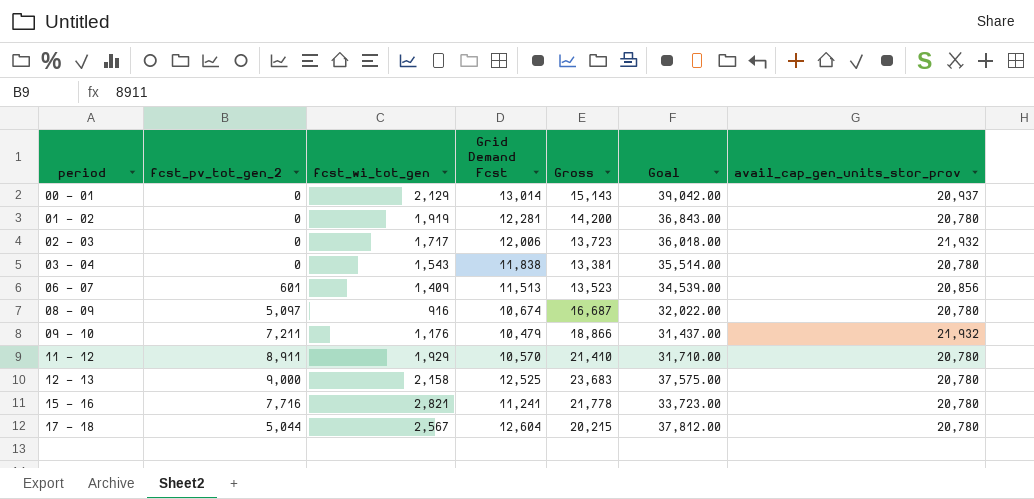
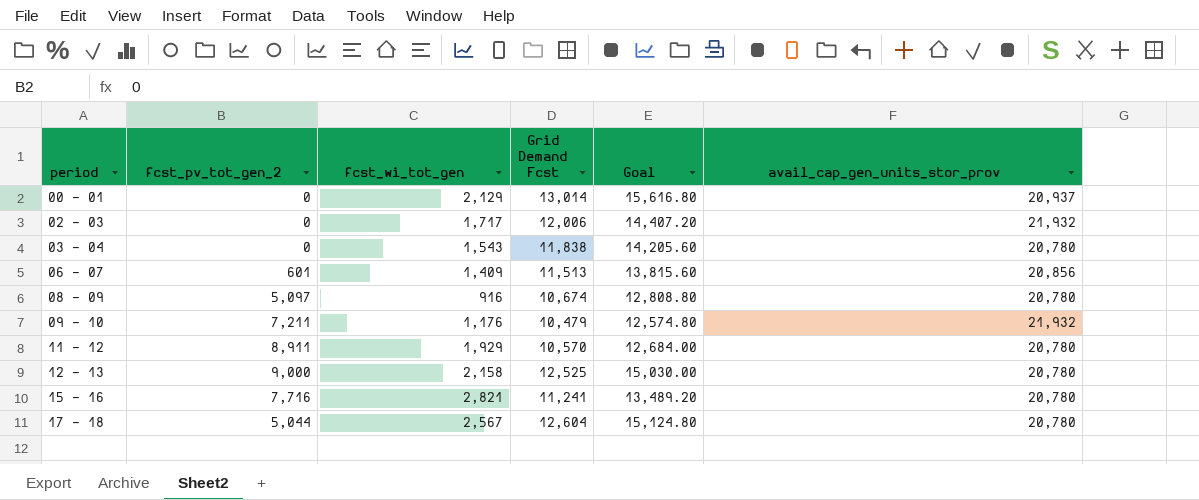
column Gross | formula: [fcst_pv_tot_gen_2] + [fcst_wi_tot_gen] + [Grid Demand Fcst] -> none
column Goal | formula: [Grid Demand Fcst] * 3 -> [Grid Demand Fcst] * 1.2
row 01 - 02: 0 | 1,919 | 12,281 | 14,200 | 36,843.00 | 20,780 -> none

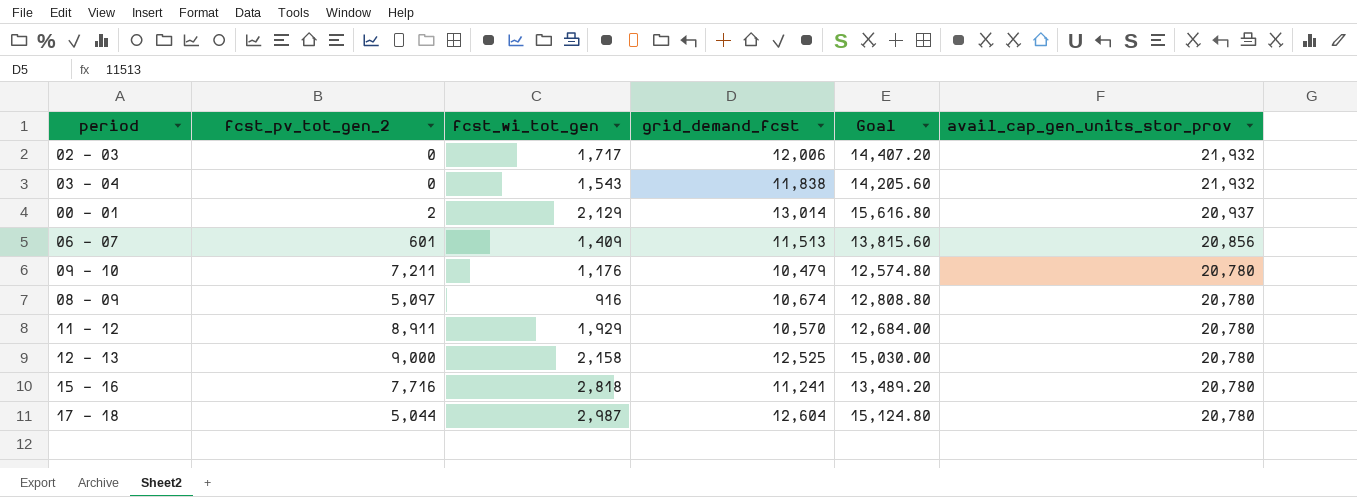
row order: period ascending -> avail_cap_gen_units_stor_prov descending
column name: Grid Demand Fcst -> grid_demand_fcst
03 - 04 | avail_cap_gen_units_stor_prov: 20,780 -> 21,932
00 - 01 | fcst_pv_tot_gen_2: 0 -> 2
09 - 10 | avail_cap_gen_units_stor_prov: 21,932 -> 20,780
15 - 16 | fcst_wi_tot_gen: 2,821 -> 2,818
17 - 18 | fcst_wi_tot_gen: 2,567 -> 2,987

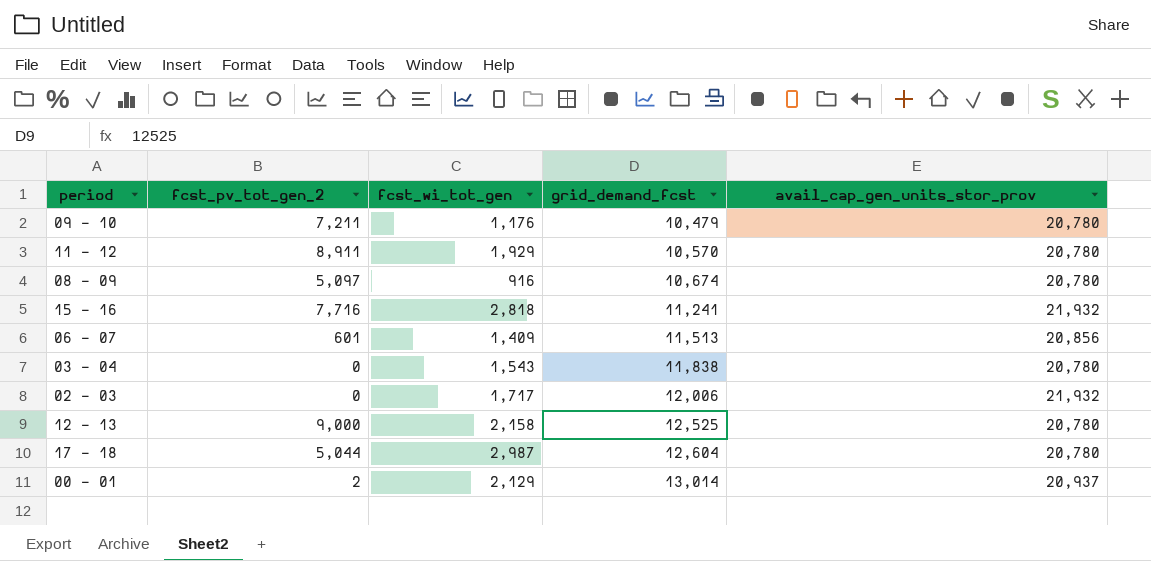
row order: avail_cap_gen_units_stor_prov descending -> grid_demand_fcst ascending
column Goal | formula: [grid_demand_fcst] * 1.2 -> none
15 - 16 | avail_cap_gen_units_stor_prov: 20,780 -> 21,932
03 - 04 | avail_cap_gen_units_stor_prov: 21,932 -> 20,780

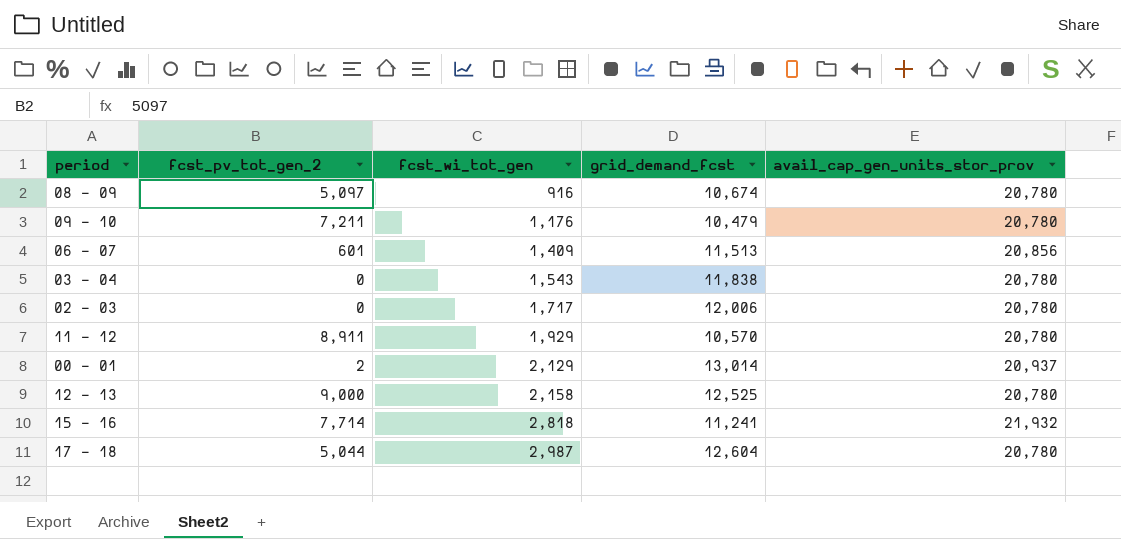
row order: grid_demand_fcst ascending -> fcst_wi_tot_gen ascending
02 - 03 | avail_cap_gen_units_stor_prov: 21,932 -> 20,780
15 - 16 | fcst_pv_tot_gen_2: 7,716 -> 7,714

